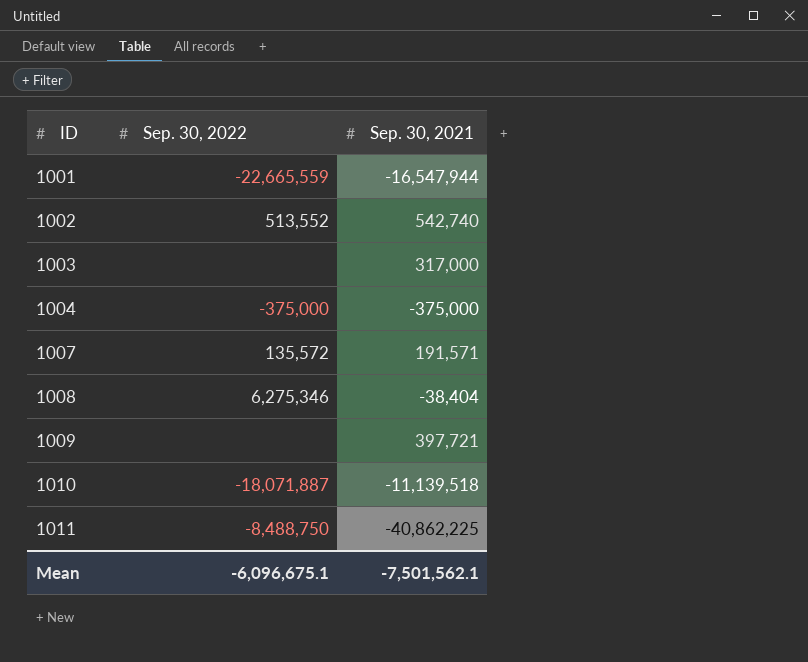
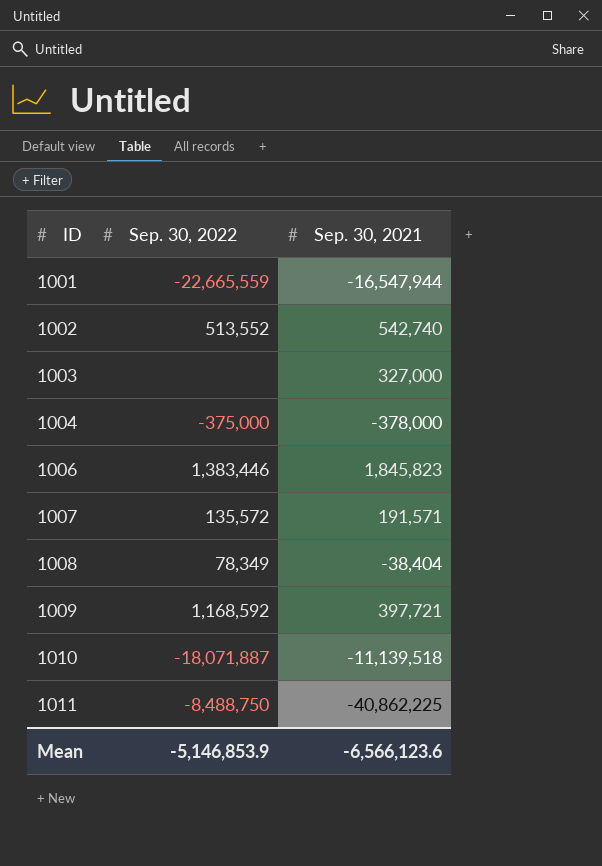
1003 | Sep. 30, 2021: 317,000 -> 327,000
1004 | Sep. 30, 2021: -375,000 -> -378,000
row 1006: none -> 1,383,446 | 1,845,823
1008 | Sep. 30, 2022: 6,275,346 -> 78,349
1009 | Sep. 30, 2022: none -> 1,168,592
Mean | Sep. 30, 2022: -6,096,675.1 -> -5,146,853.9
Mean | Sep. 30, 2021: -7,501,562.1 -> -6,566,123.6

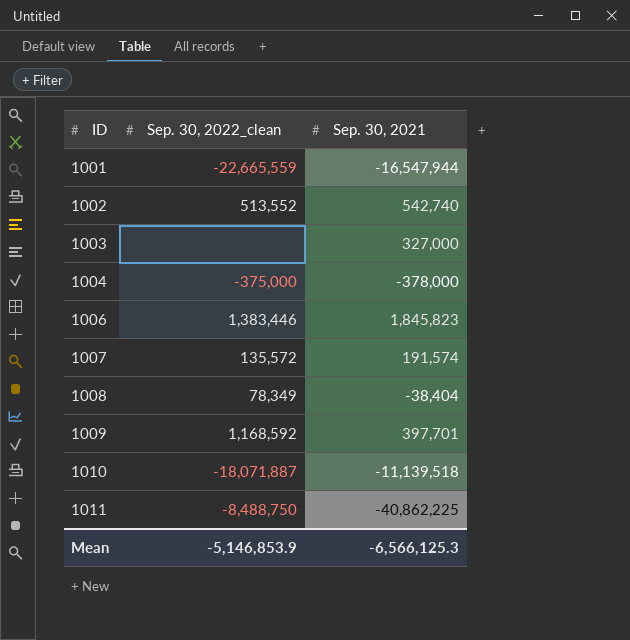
column name: Sep. 30, 2022 -> Sep. 30, 2022_clean
1007 | Sep. 30, 2021: 191,571 -> 191,574
1009 | Sep. 30, 2021: 397,721 -> 397,701
Mean | Sep. 30, 2021: -6,566,123.6 -> -6,566,125.3

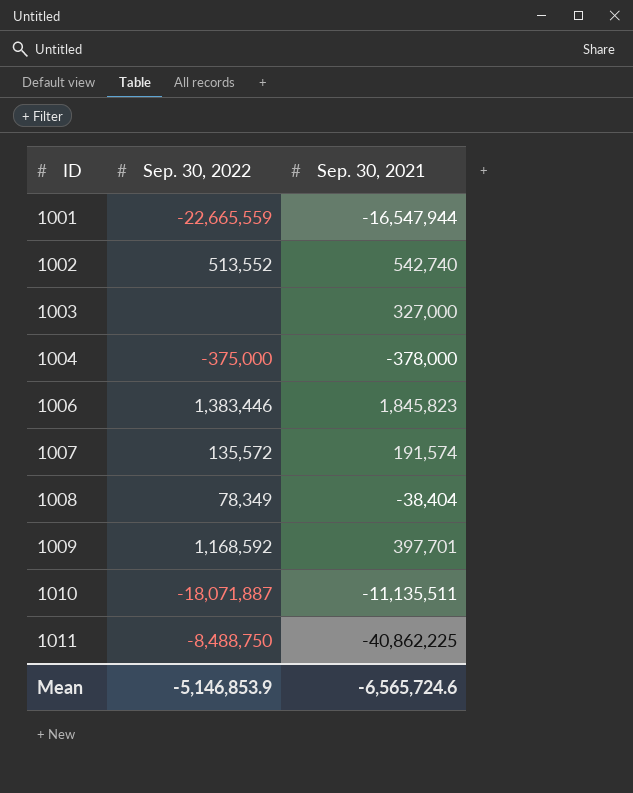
column name: Sep. 30, 2022_clean -> Sep. 30, 2022
1010 | Sep. 30, 2021: -11,139,518 -> -11,135,511
Mean | Sep. 30, 2021: -6,566,125.3 -> -6,565,724.6

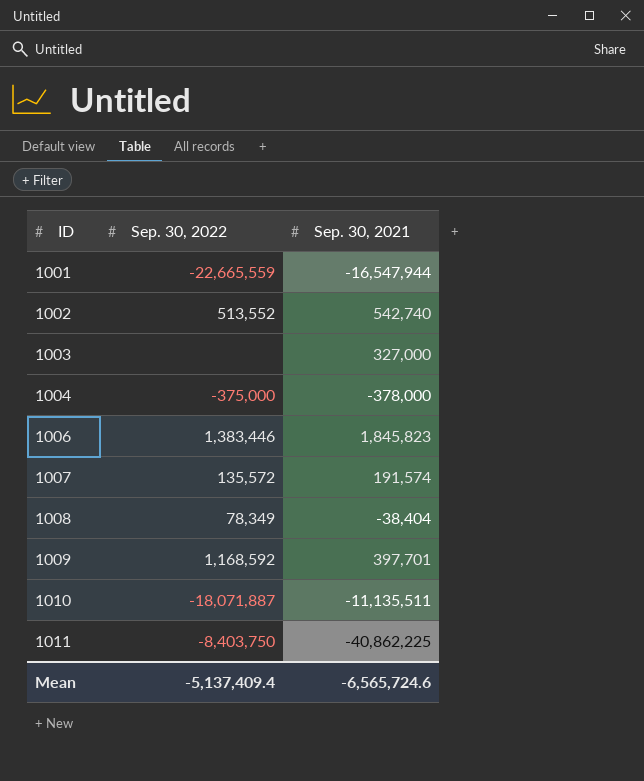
1011 | Sep. 30, 2022: -8,488,750 -> -8,403,750
Mean | Sep. 30, 2022: -5,146,853.9 -> -5,137,409.4

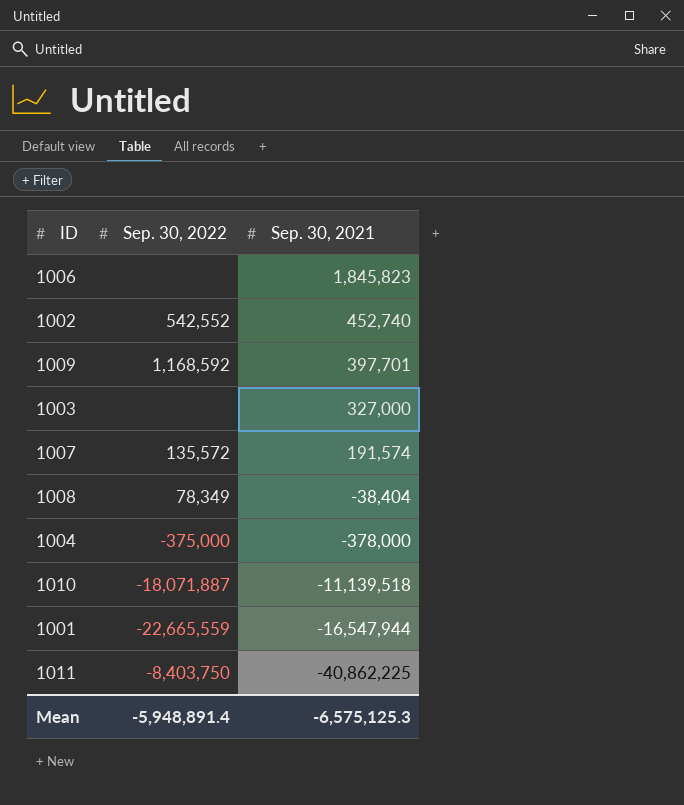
row order: ID ascending -> Sep. 30, 2021 descending
1006 | Sep. 30, 2022: 1,383,446 -> none
1002 | Sep. 30, 2022: 513,552 -> 542,552
1002 | Sep. 30, 2021: 542,740 -> 452,740
1010 | Sep. 30, 2021: -11,135,511 -> -11,139,518
Mean | Sep. 30, 2022: -5,137,409.4 -> -5,948,891.4
Mean | Sep. 30, 2021: -6,565,724.6 -> -6,575,125.3

